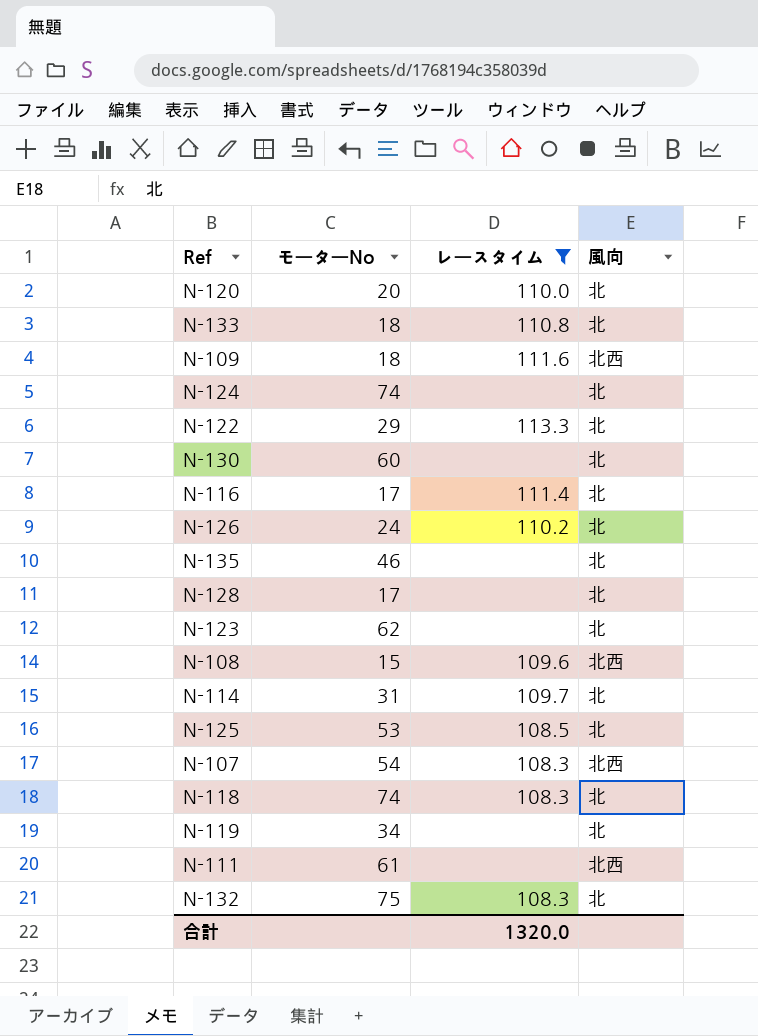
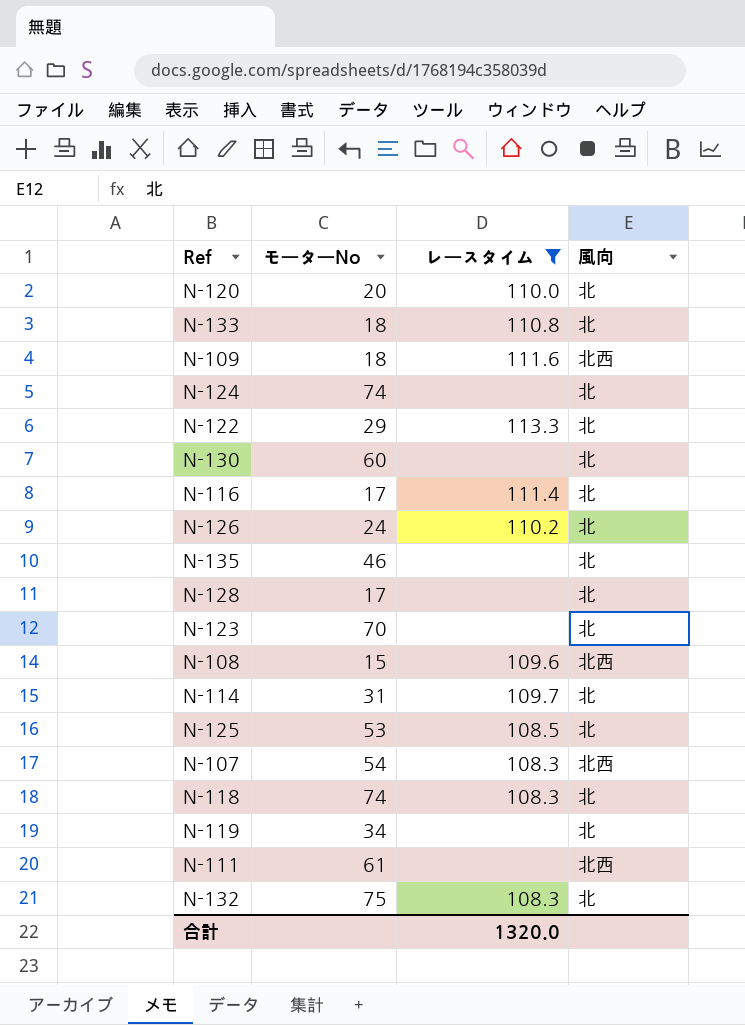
N-123 | モーターNo: 62 -> 70

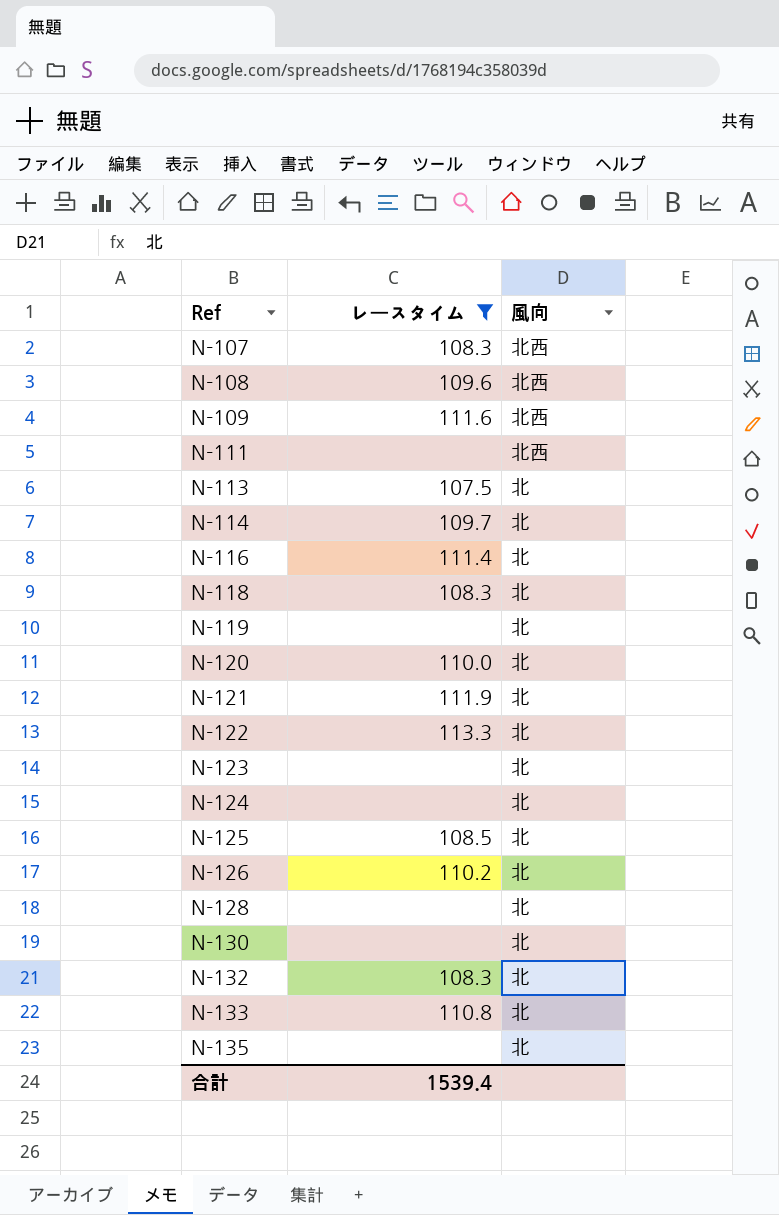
row order: none -> Ref ascending
column モーターNo | position: 2 -> none
row N-113: none -> 107.5 | 北
row N-121: none -> 111.9 | 北
合計 | レースタイム: 1320.0 -> 1539.4

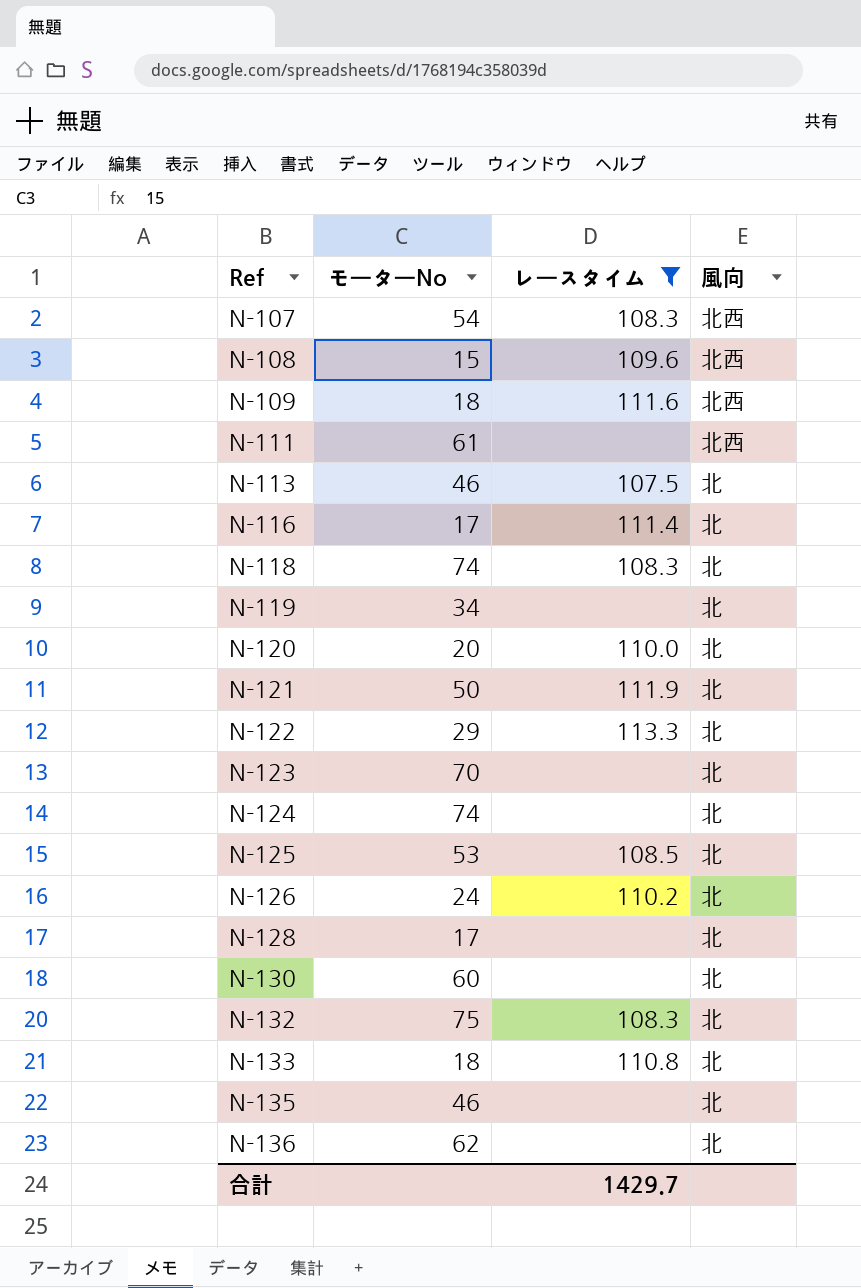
column モーターNo | position: none -> 2
row N-114: 109.7 | 北 -> none
row N-136: none -> 62 | none | 北
合計 | レースタイム: 1539.4 -> 1429.7

